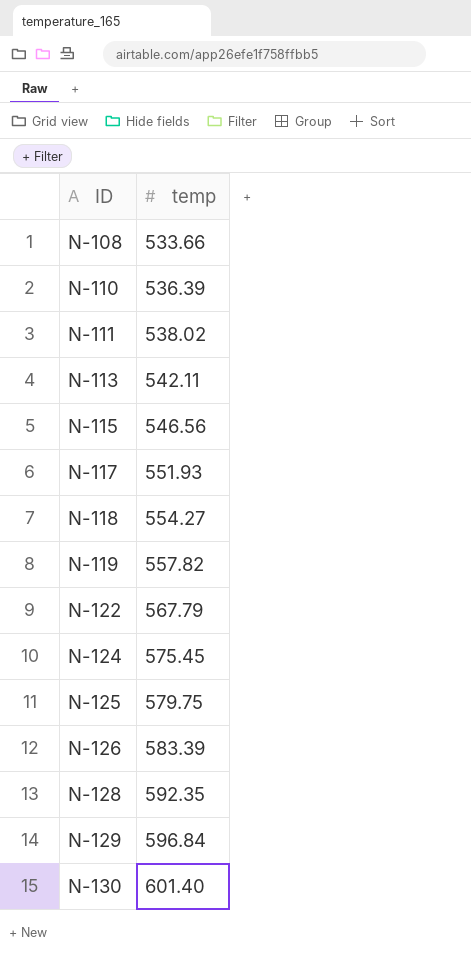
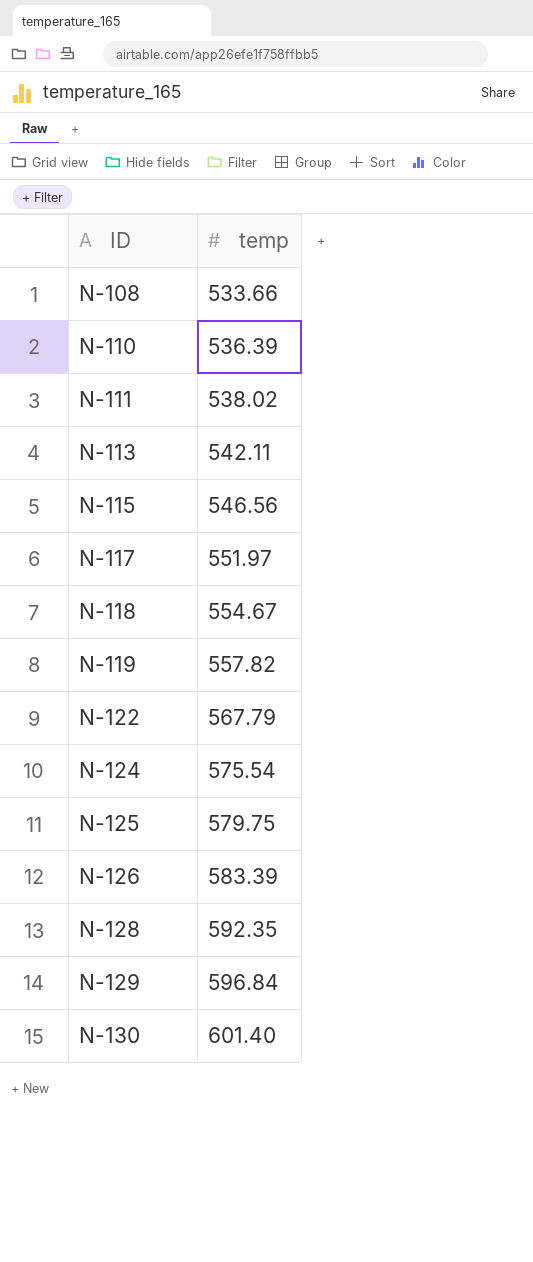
N-117 | temp: 551.93 -> 551.97
N-118 | temp: 554.27 -> 554.67
N-124 | temp: 575.45 -> 575.54

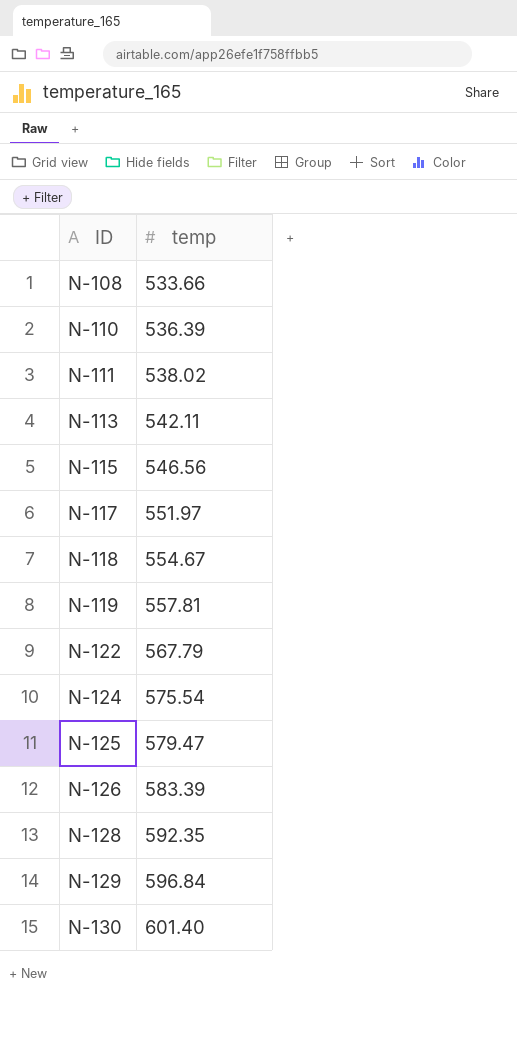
N-119 | temp: 557.82 -> 557.81
N-125 | temp: 579.75 -> 579.47

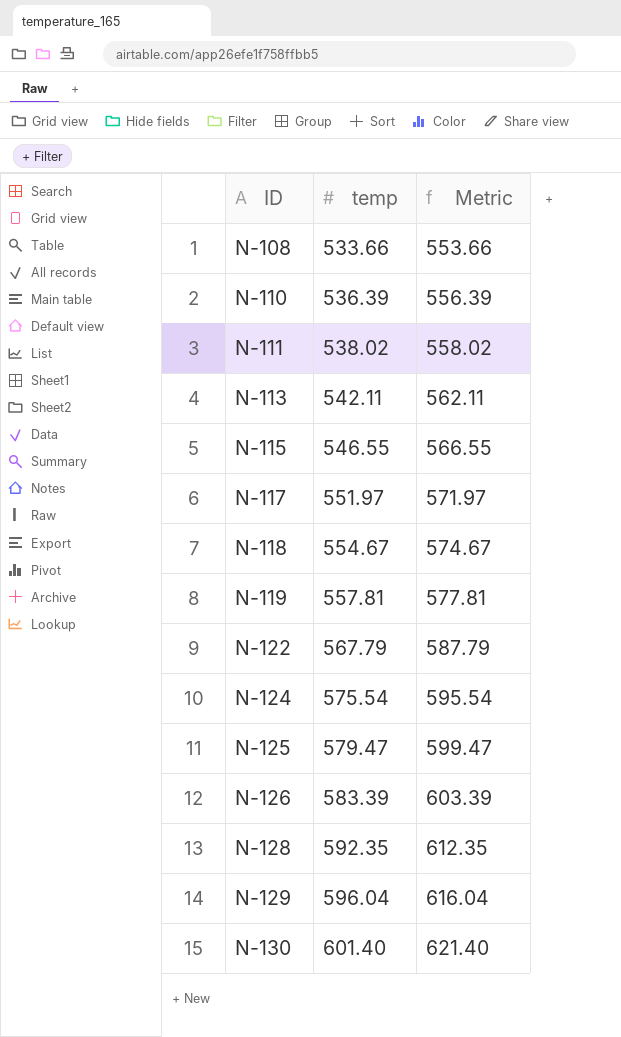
column Metric | formula: none -> [temp] + 20
N-115 | temp: 546.56 -> 546.55
N-129 | temp: 596.84 -> 596.04

